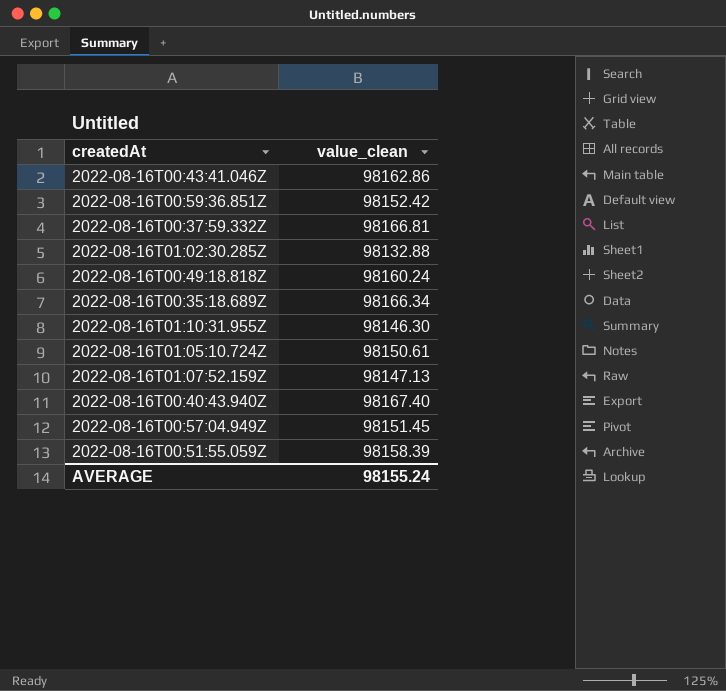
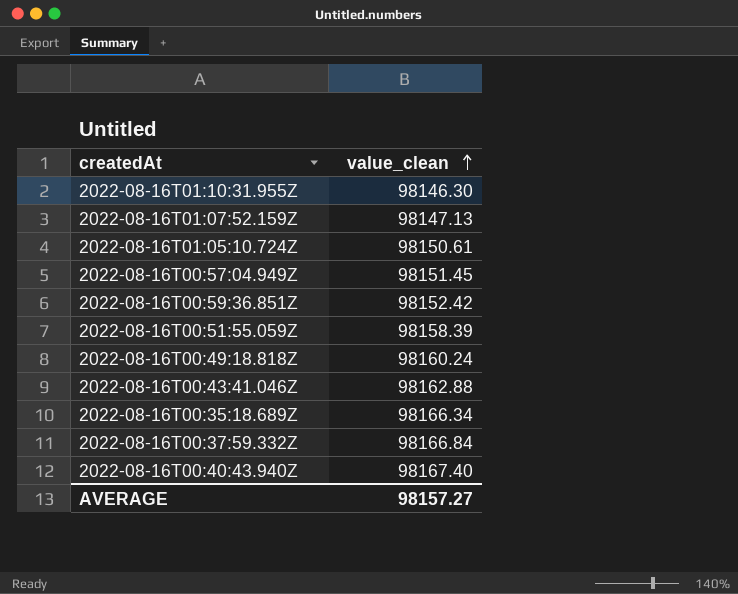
row order: none -> value_clean ascending
row 2022-08-16T01:02:30.285Z: 98132.88 -> none
2022-08-16T00:43:41.046Z | value_clean: 98162.86 -> 98162.88
2022-08-16T00:37:59.332Z | value_clean: 98166.81 -> 98166.84
AVERAGE | value_clean: 98155.24 -> 98157.27

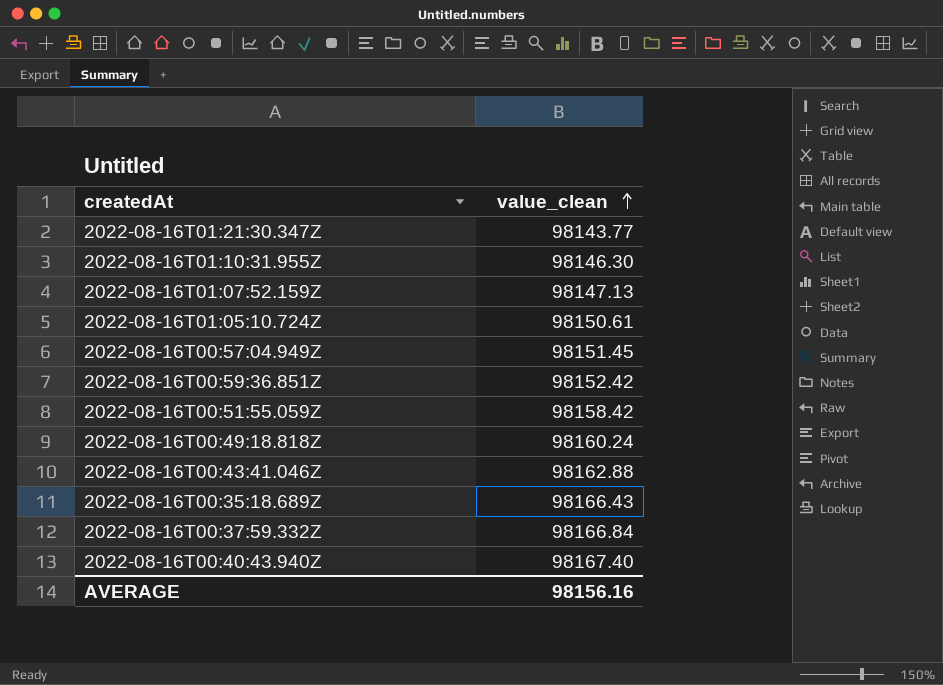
row 2022-08-16T01:21:30.347Z: none -> 98143.77
2022-08-16T00:51:55.059Z | value_clean: 98158.39 -> 98158.42
2022-08-16T00:35:18.689Z | value_clean: 98166.34 -> 98166.43
AVERAGE | value_clean: 98157.27 -> 98156.16

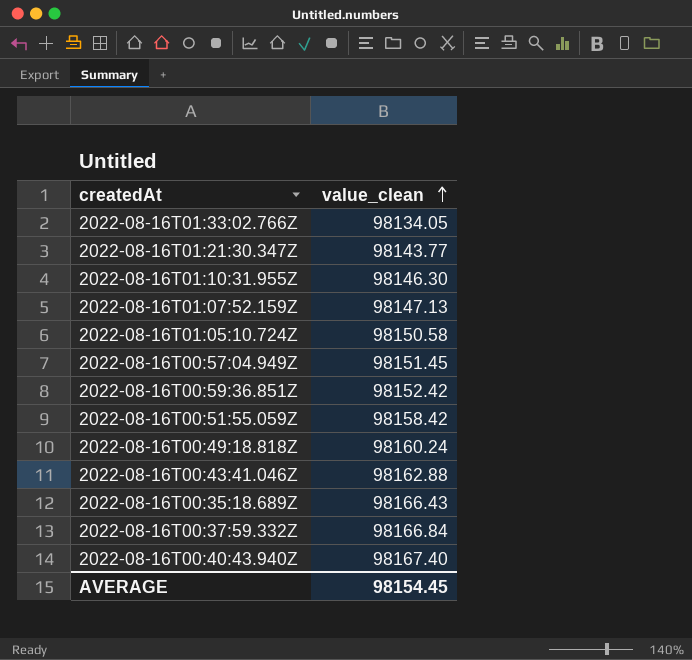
row 2022-08-16T01:33:02.766Z: none -> 98134.05
2022-08-16T01:05:10.724Z | value_clean: 98150.61 -> 98150.58
AVERAGE | value_clean: 98156.16 -> 98154.45

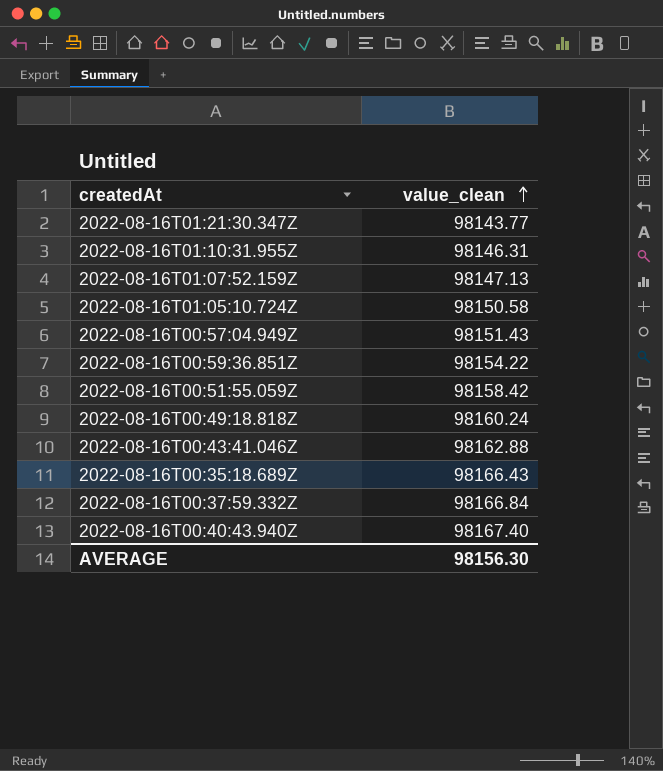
row 2022-08-16T01:33:02.766Z: 98134.05 -> none
2022-08-16T01:10:31.955Z | value_clean: 98146.30 -> 98146.31
2022-08-16T00:57:04.949Z | value_clean: 98151.45 -> 98151.43
2022-08-16T00:59:36.851Z | value_clean: 98152.42 -> 98154.22
AVERAGE | value_clean: 98154.45 -> 98156.30

